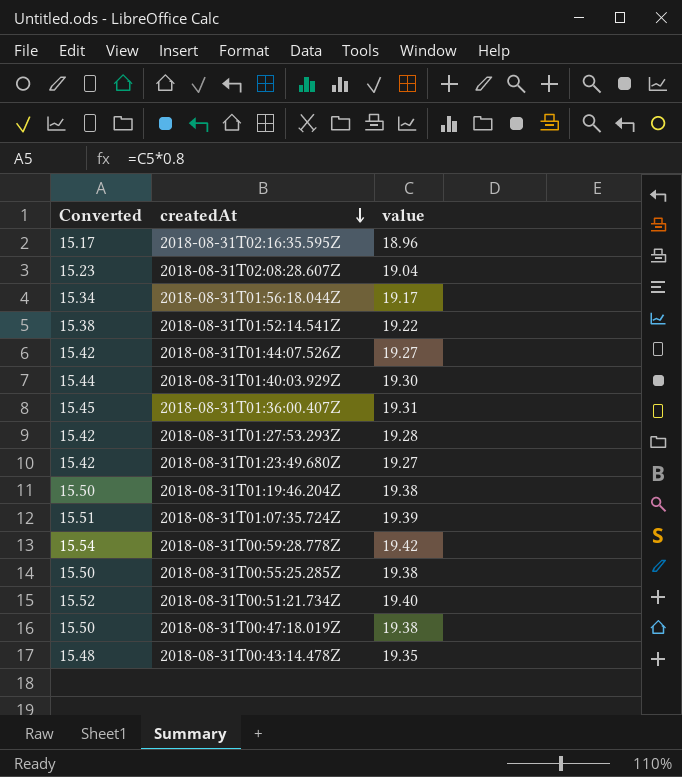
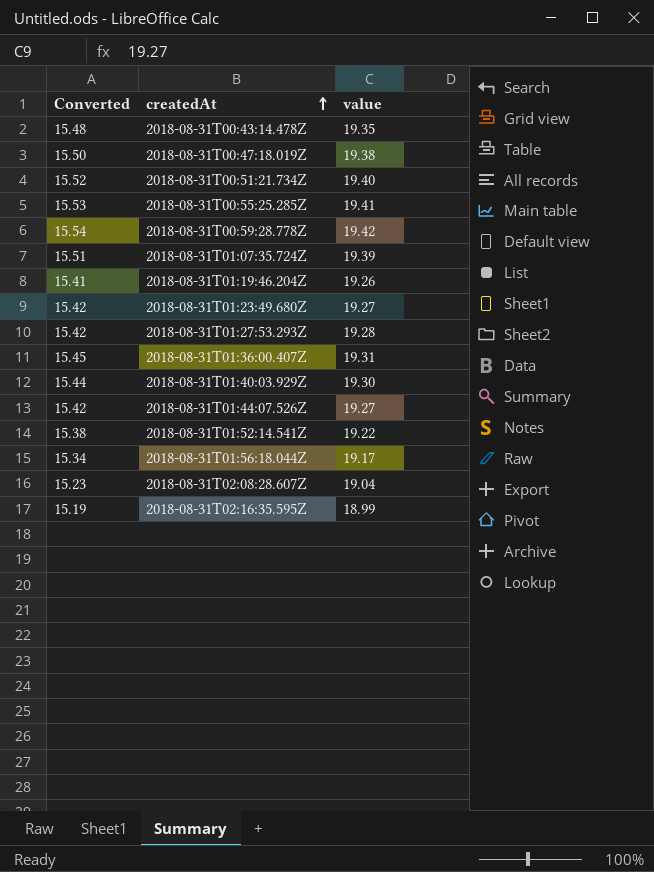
row order: createdAt descending -> createdAt ascending
2018-08-31T00:55:25.285Z | Converted: 15.50 -> 15.53
2018-08-31T00:55:25.285Z | value: 19.38 -> 19.41
2018-08-31T01:19:46.204Z | Converted: 15.50 -> 15.41
2018-08-31T01:19:46.204Z | value: 19.38 -> 19.26
2018-08-31T02:16:35.595Z | Converted: 15.17 -> 15.19
2018-08-31T02:16:35.595Z | value: 18.96 -> 18.99

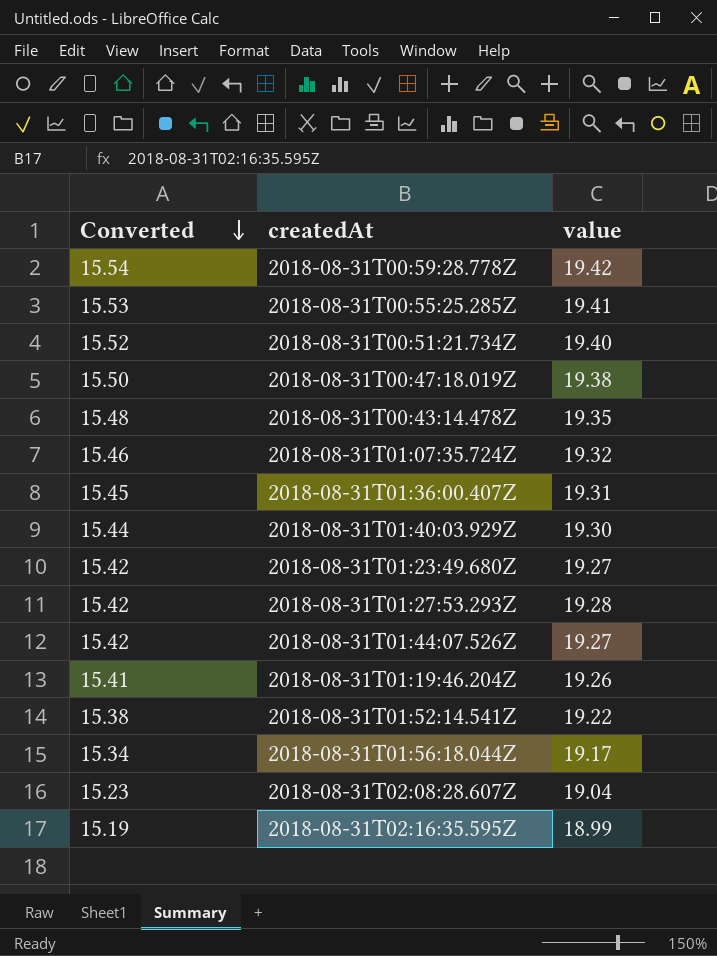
row order: createdAt ascending -> Converted descending
2018-08-31T01:07:35.724Z | Converted: 15.51 -> 15.46
2018-08-31T01:07:35.724Z | value: 19.39 -> 19.32

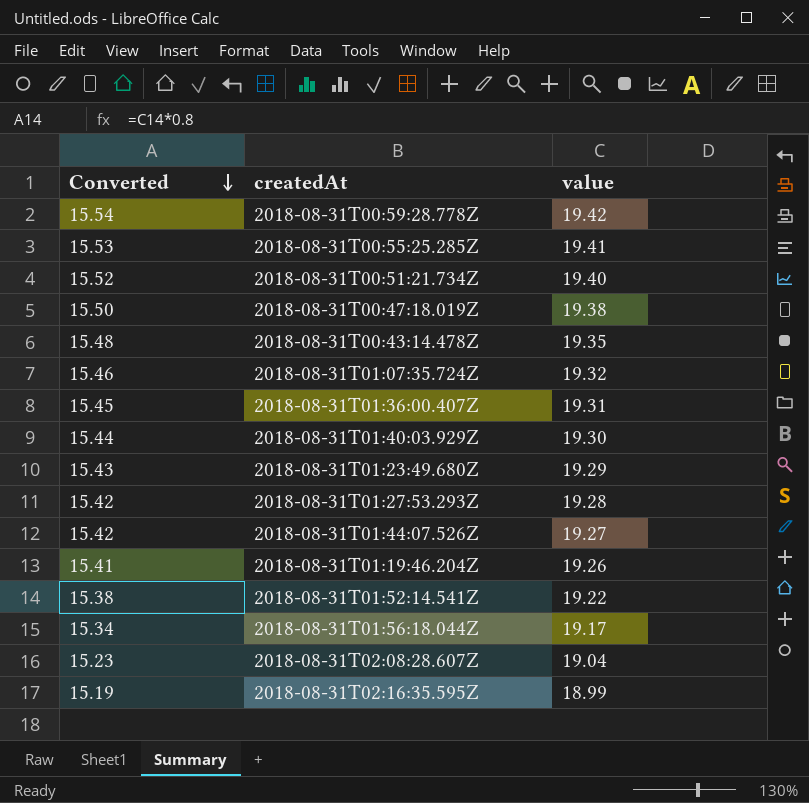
2018-08-31T01:23:49.680Z | Converted: 15.42 -> 15.43
2018-08-31T01:23:49.680Z | value: 19.27 -> 19.29

